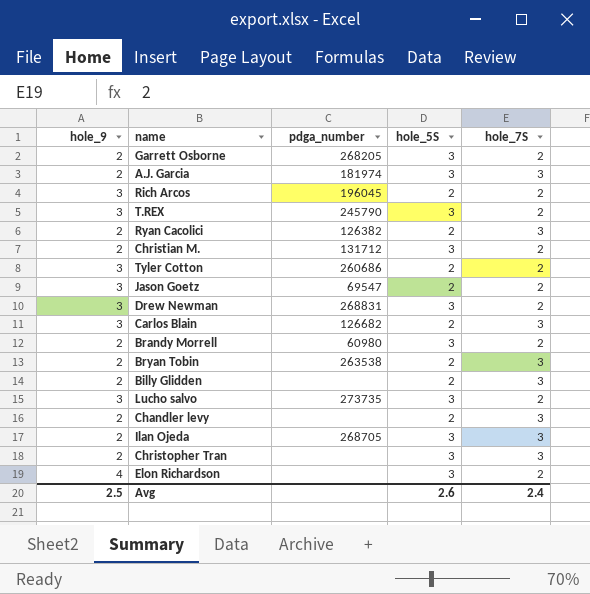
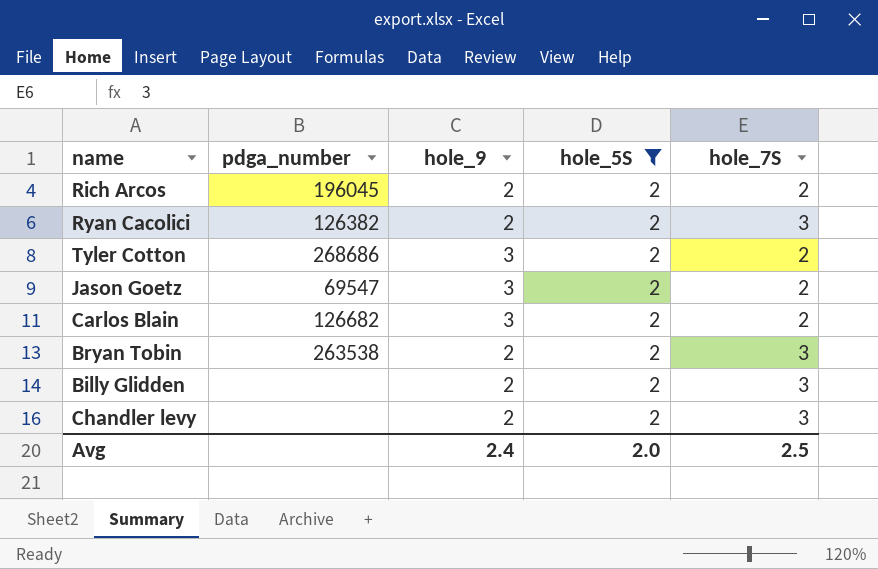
filter: none -> hole_5S = 2
column hole_9 | position: 1 -> 3
Rich Arcos | hole_9: 3 -> 2
Tyler Cotton | pdga_number: 260686 -> 268686
Carlos Blain | hole_7S: 3 -> 2
Avg | hole_9: 2.5 -> 2.4
Avg | hole_5S: 2.6 -> 2.0
Avg | hole_7S: 2.4 -> 2.5

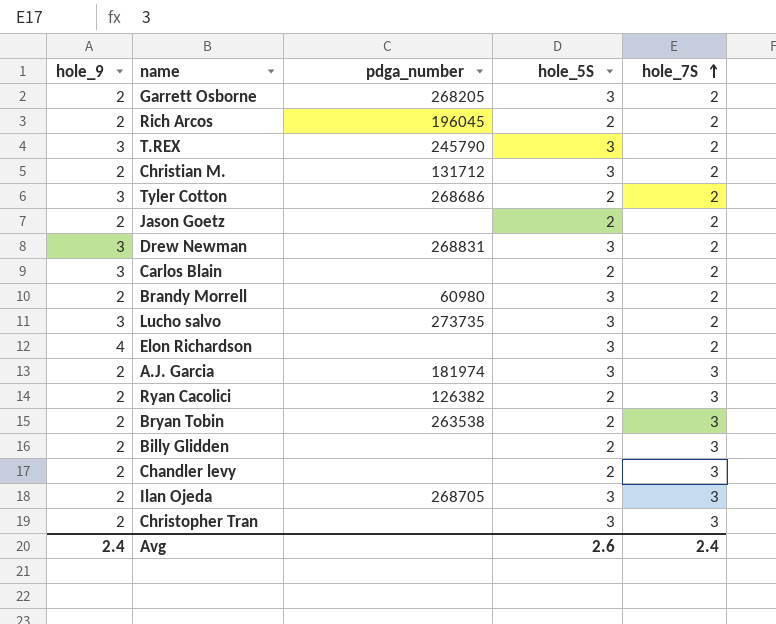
filter: hole_5S = 2 -> none
row order: none -> hole_7S ascending
column hole_9 | position: 3 -> 1
Jason Goetz | hole_9: 3 -> 2
Jason Goetz | pdga_number: 69547 -> none
Carlos Blain | pdga_number: 126682 -> none
Avg | hole_5S: 2.0 -> 2.6
Avg | hole_7S: 2.5 -> 2.4

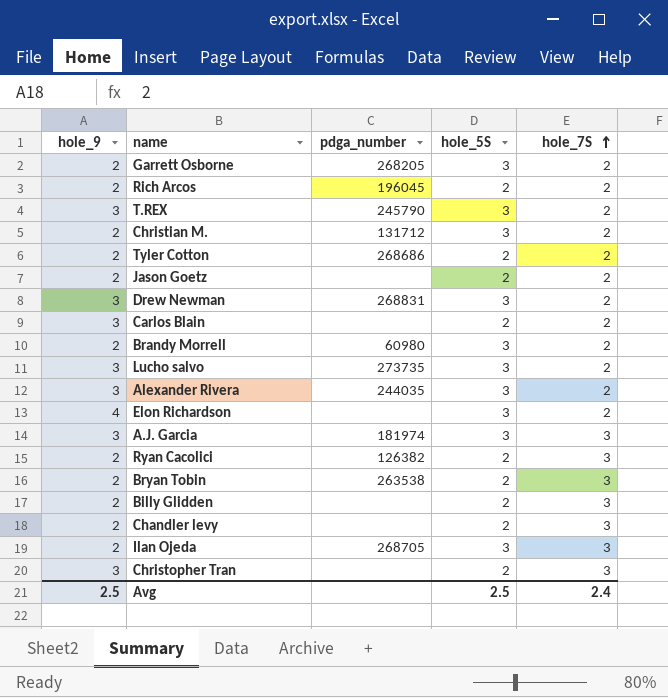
Tyler Cotton | hole_9: 3 -> 2
row Alexander Rivera: none -> 3 | 244035 | 3 | 2
A.J. Garcia | hole_9: 2 -> 3
Christopher Tran | hole_9: 2 -> 3
Christopher Tran | hole_5S: 3 -> 2
Avg | hole_9: 2.4 -> 2.5
Avg | hole_5S: 2.6 -> 2.5

